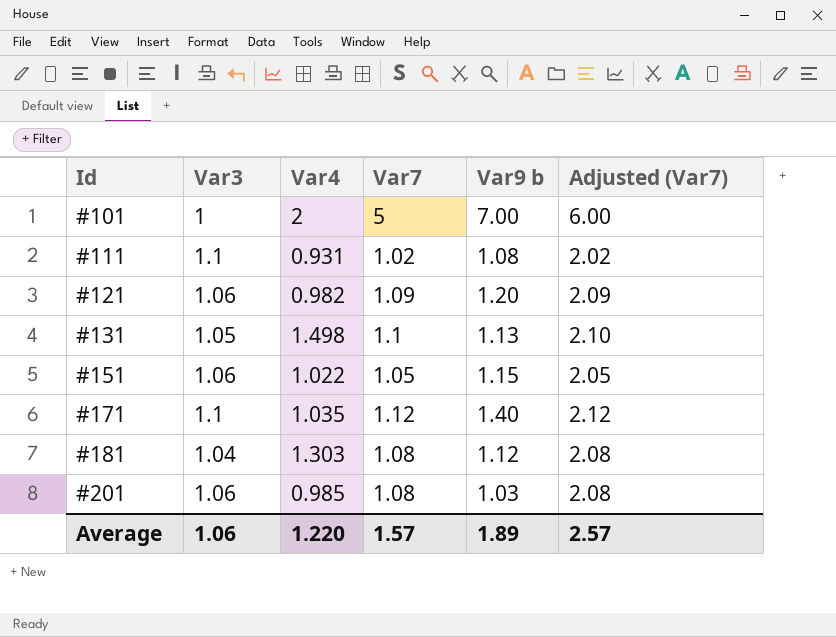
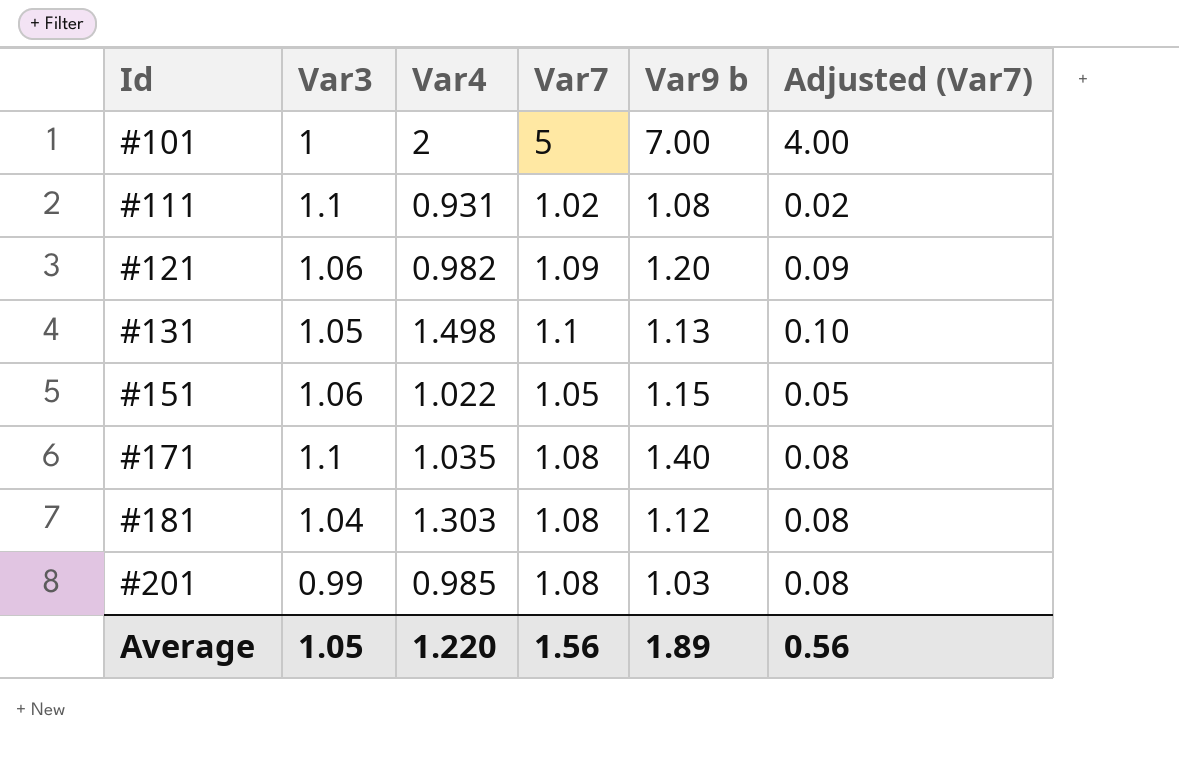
column Adjusted (Var7) | formula: [Var7] + 1 -> [Var7] - 1
#171 | Var7: 1.12 -> 1.08
#201 | Var3: 1.06 -> 0.99
Average | Var3: 1.06 -> 1.05
Average | Var7: 1.57 -> 1.56
Average | Adjusted (Var7): 2.57 -> 0.56

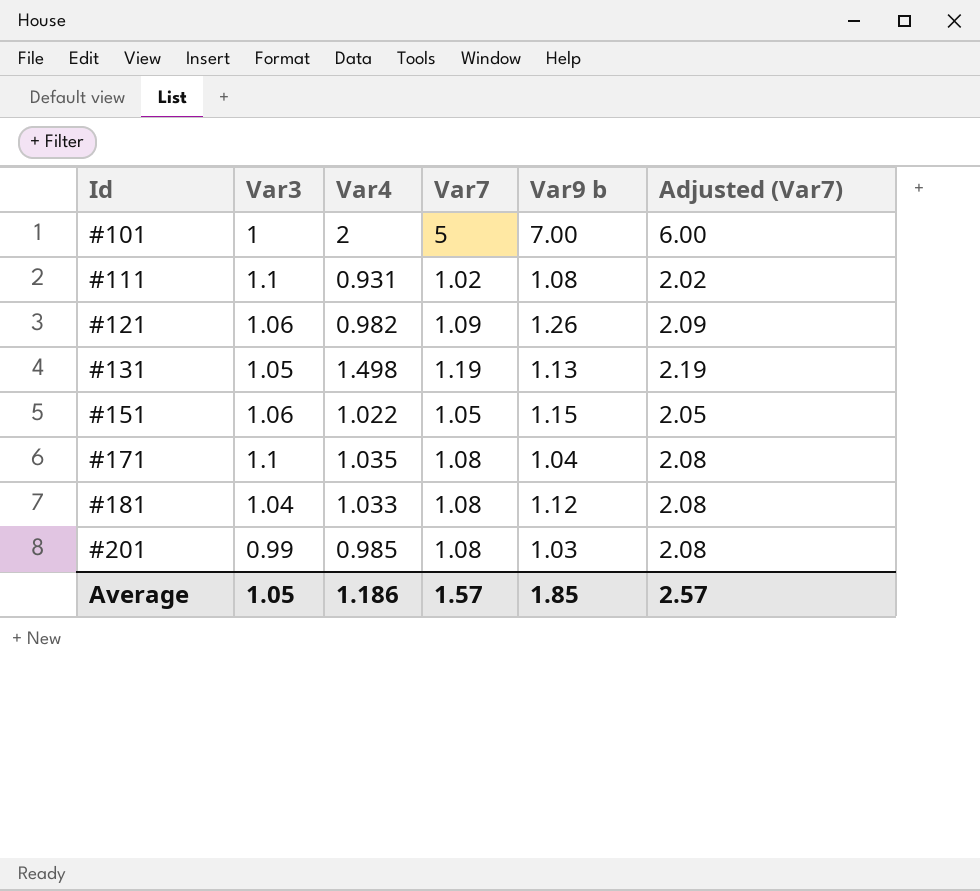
column Adjusted (Var7) | formula: [Var7] - 1 -> [Var7] + 1
#121 | Var9 b: 1.20 -> 1.26
#131 | Var7: 1.1 -> 1.19
#171 | Var9 b: 1.40 -> 1.04
#181 | Var4: 1.303 -> 1.033
Average | Var4: 1.220 -> 1.186
Average | Var7: 1.56 -> 1.57
Average | Var9 b: 1.89 -> 1.85
Average | Adjusted (Var7): 0.56 -> 2.57

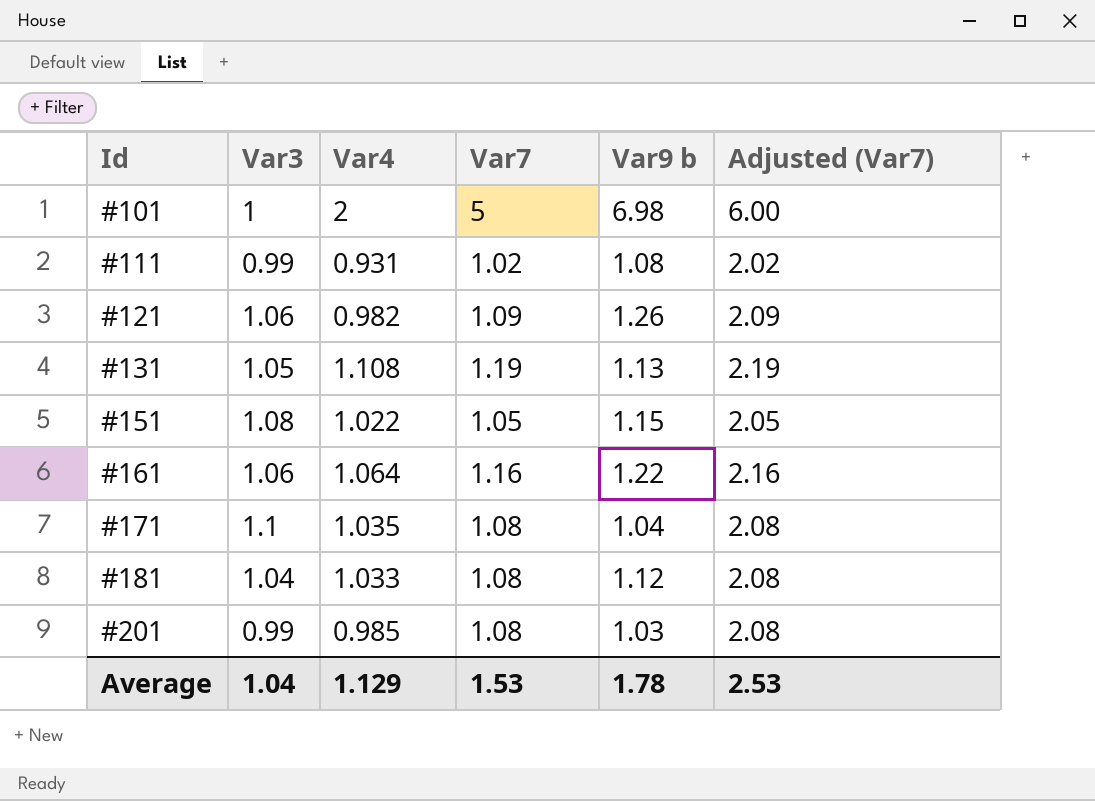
#101 | Var9 b: 7.00 -> 6.98
#111 | Var3: 1.1 -> 0.99
#131 | Var4: 1.498 -> 1.108
#151 | Var3: 1.06 -> 1.08
row #161: none -> 1.06 | 1.064 | 1.16 | 1.22 | 2.16
Average | Var3: 1.05 -> 1.04
Average | Var4: 1.186 -> 1.129
Average | Var7: 1.57 -> 1.53
Average | Var9 b: 1.85 -> 1.78
Average | Adjusted (Var7): 2.57 -> 2.53

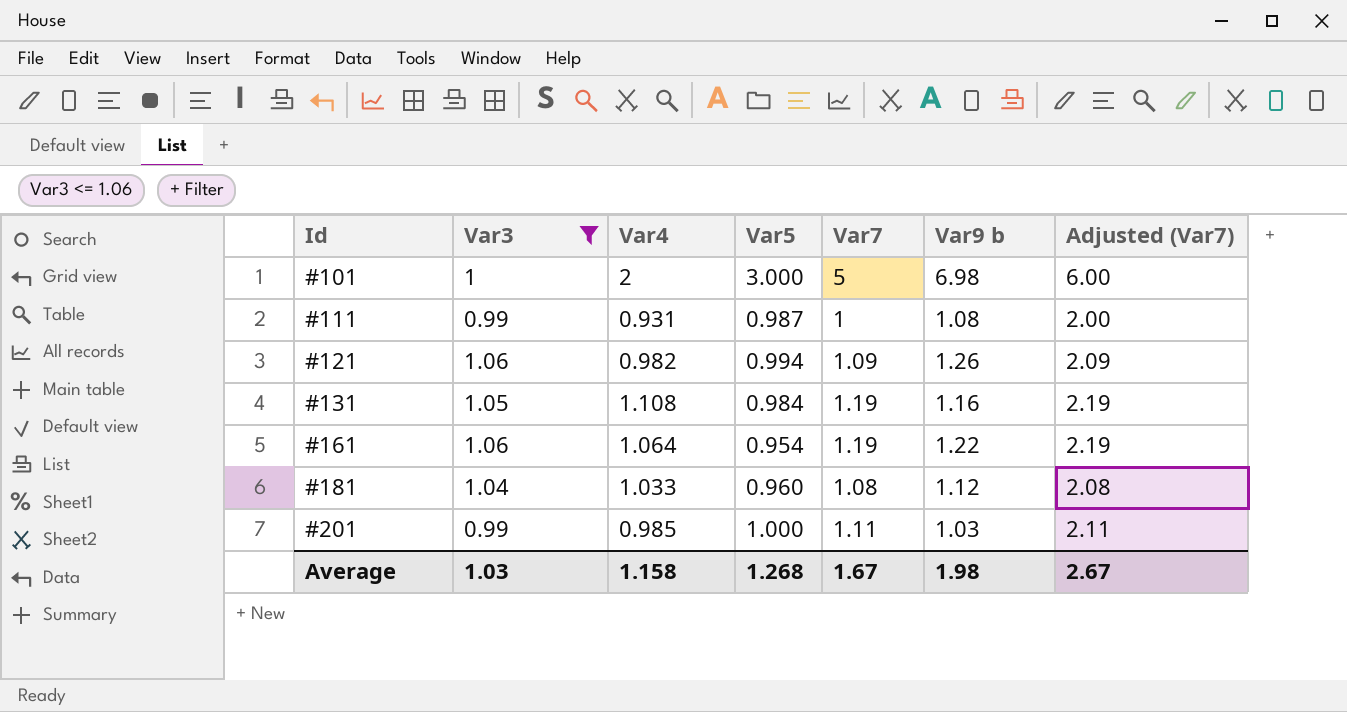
filter: none -> Var3 <= 1.06
column Var5 | position: none -> 4
#111 | Var7: 1.02 -> 1
#111 | Adjusted (Var7): 2.02 -> 2.00
#131 | Var9 b: 1.13 -> 1.16
#161 | Var7: 1.16 -> 1.19
#161 | Adjusted (Var7): 2.16 -> 2.19
#201 | Var7: 1.08 -> 1.11
#201 | Adjusted (Var7): 2.08 -> 2.11
Average | Var3: 1.04 -> 1.03
Average | Var4: 1.129 -> 1.158
Average | Var7: 1.53 -> 1.67
Average | Var9 b: 1.78 -> 1.98
Average | Adjusted (Var7): 2.53 -> 2.67

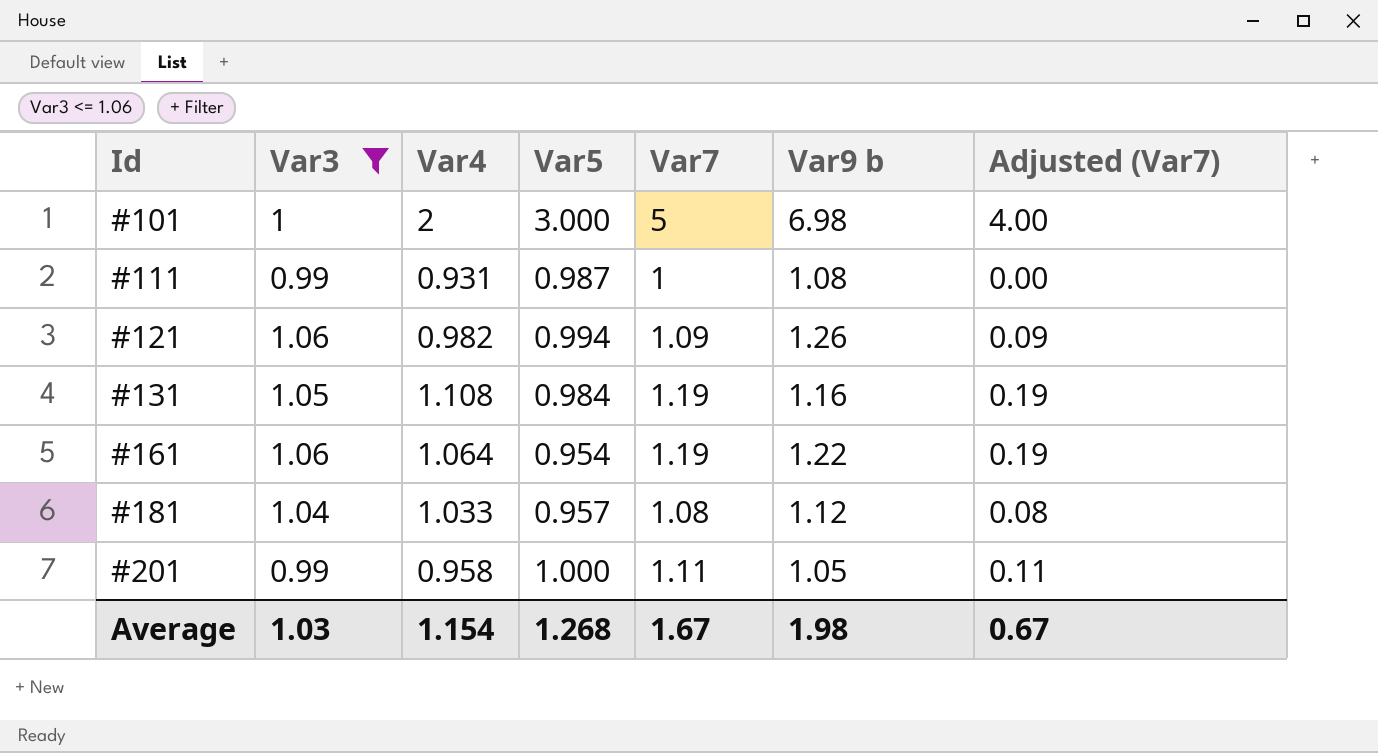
column Adjusted (Var7) | formula: [Var7] + 1 -> [Var7] - 1
#181 | Var5: 0.960 -> 0.957
#201 | Var4: 0.985 -> 0.958
#201 | Var9 b: 1.03 -> 1.05
Average | Var4: 1.158 -> 1.154
Average | Adjusted (Var7): 2.67 -> 0.67

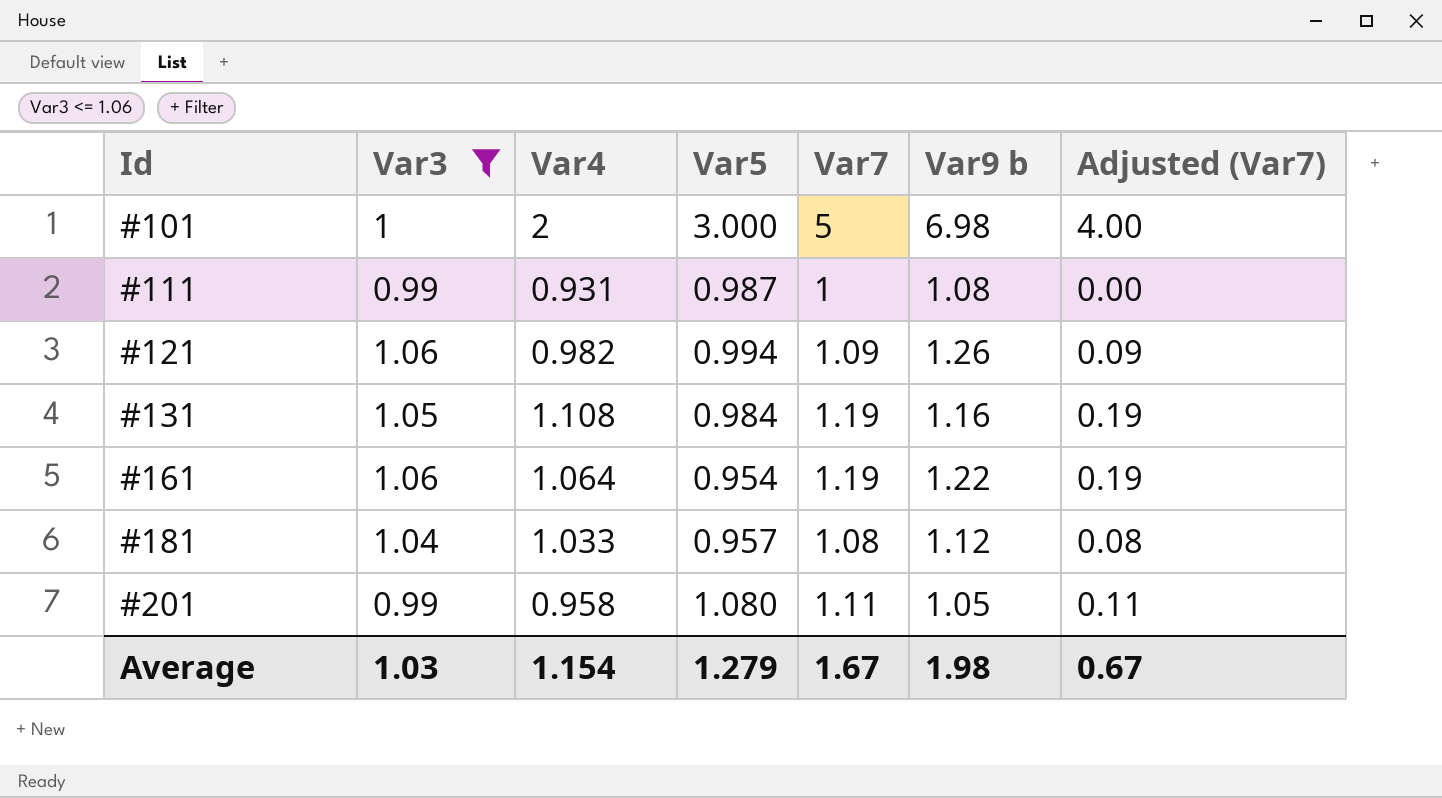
#201 | Var5: 1.000 -> 1.080
Average | Var5: 1.268 -> 1.279

